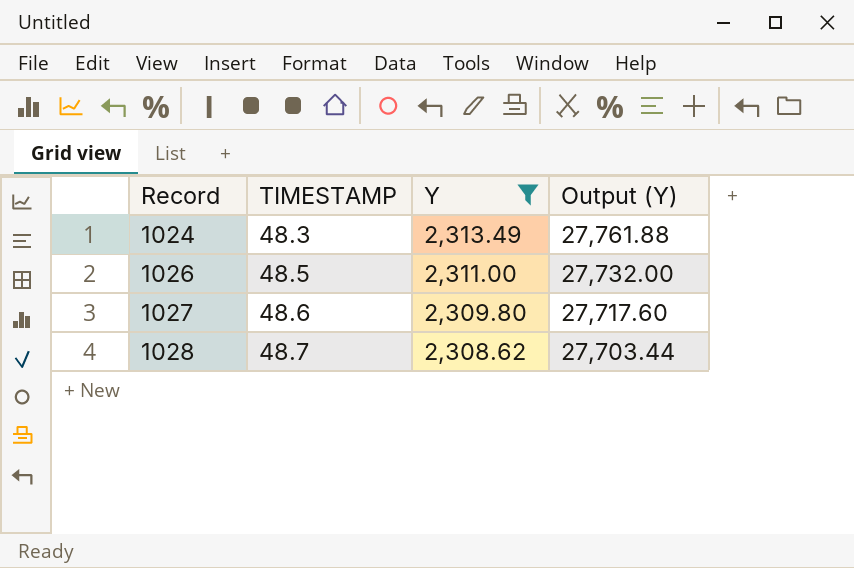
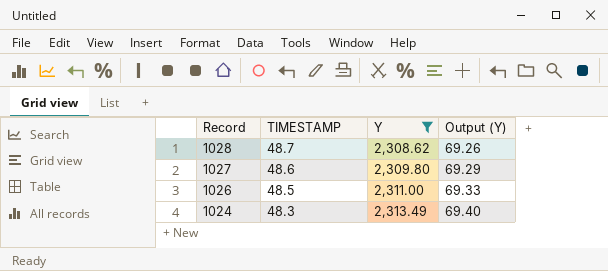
row order: Record ascending -> Record descending
column Output (Y) | formula: [Y] * 12 -> [Y] * 0.03

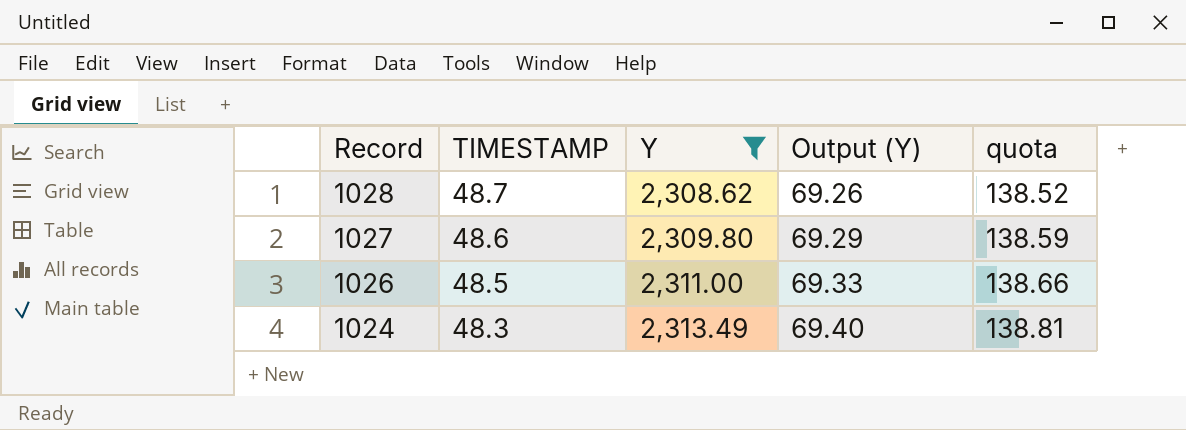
column quota | formula: none -> [Y] * 0.06

